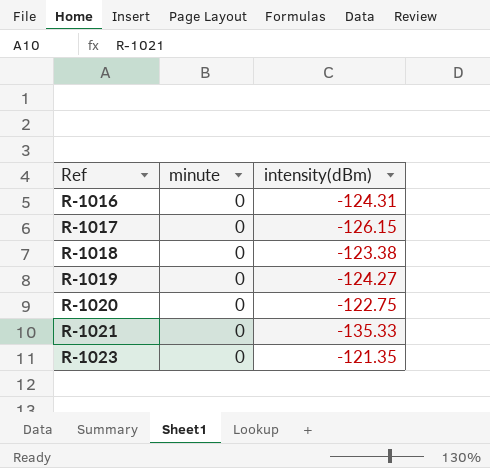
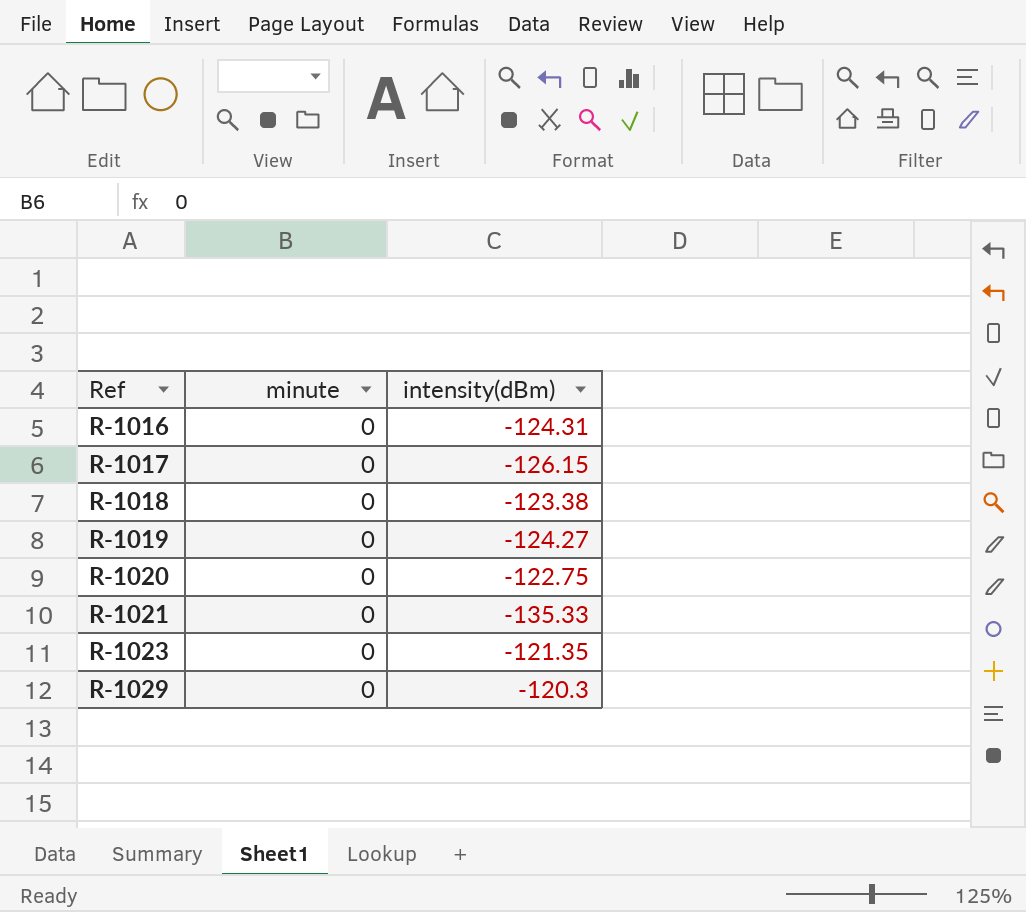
row R-1029: none -> 0 | -120.3

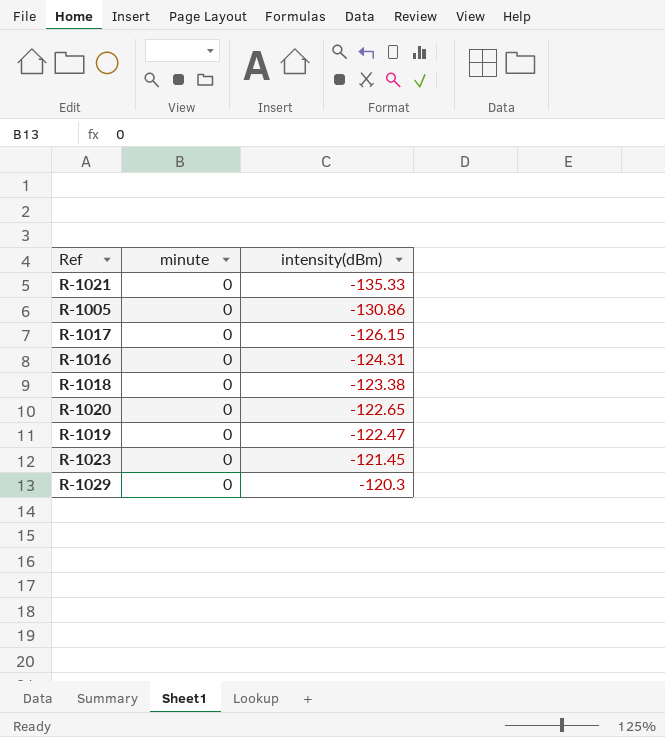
row order: Ref ascending -> intensity(dBm) ascending
row R-1005: none -> 0 | -130.86
R-1020 | intensity(dBm): -122.75 -> -122.65
R-1019 | intensity(dBm): -124.27 -> -122.47
R-1023 | intensity(dBm): -121.35 -> -121.45

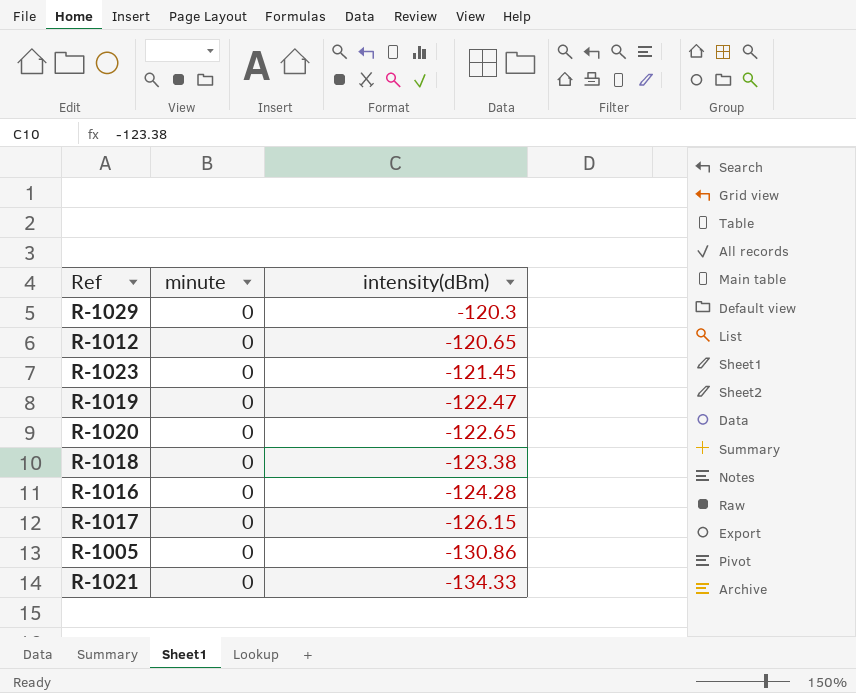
row order: intensity(dBm) ascending -> intensity(dBm) descending
row R-1012: none -> 0 | -120.65
R-1016 | intensity(dBm): -124.31 -> -124.28
R-1021 | intensity(dBm): -135.33 -> -134.33

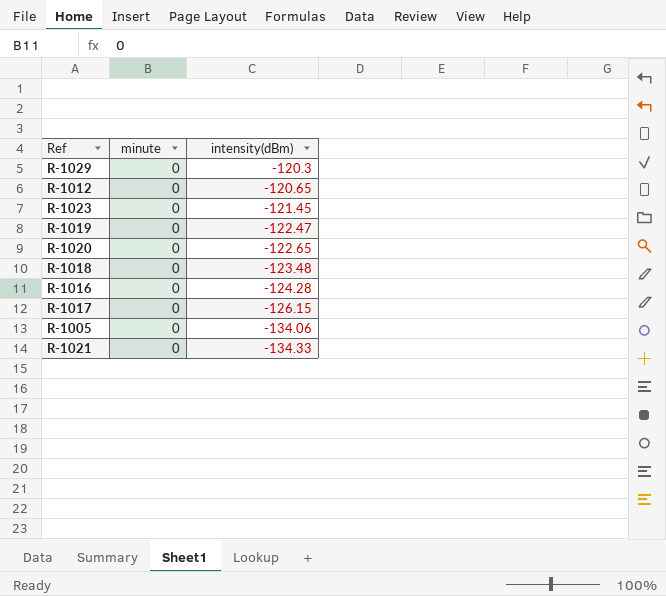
R-1018 | intensity(dBm): -123.38 -> -123.48
R-1005 | intensity(dBm): -130.86 -> -134.06

